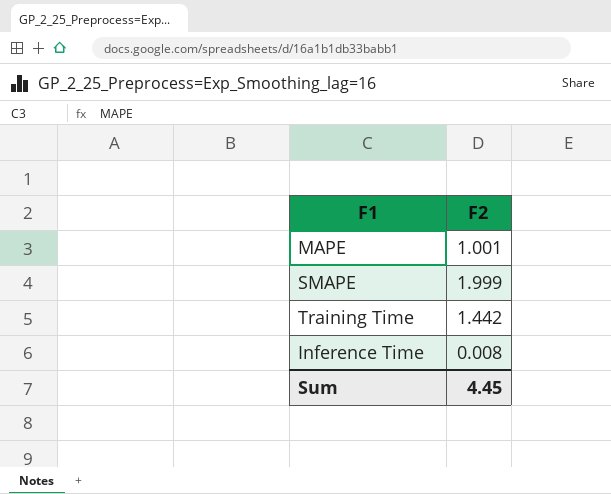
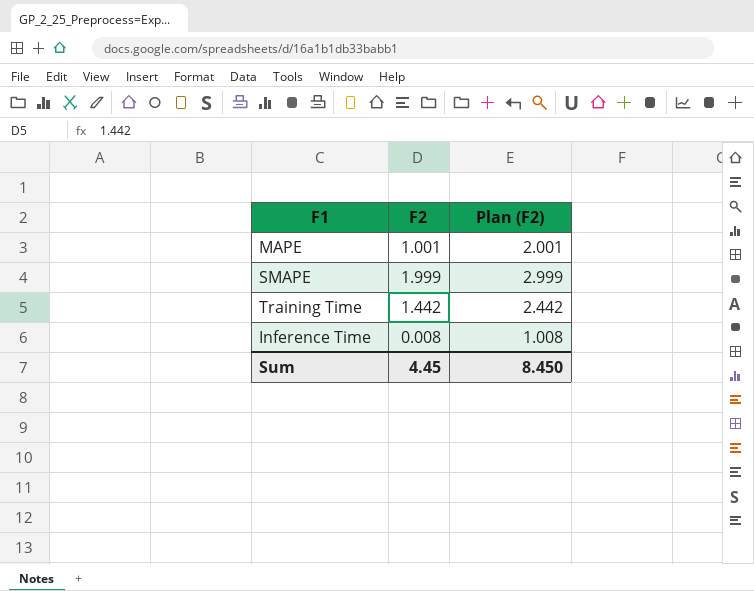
column Plan (F2) | formula: none -> [F2] + 1

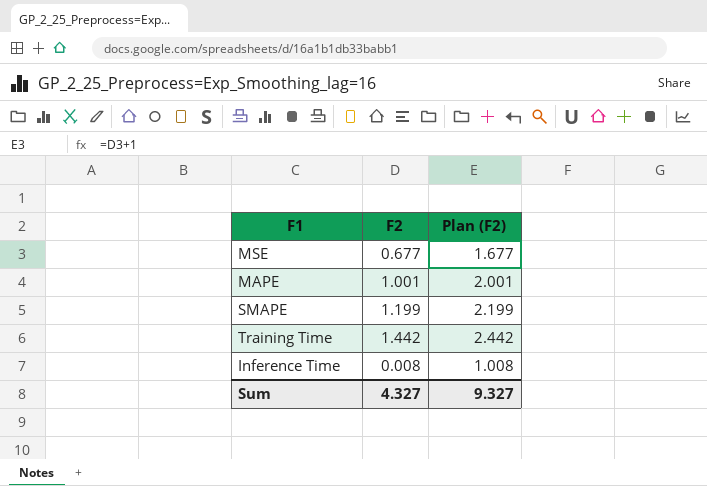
row MSE: none -> 0.677 | 1.677
SMAPE | F2: 1.999 -> 1.199
SMAPE | Plan (F2): 2.999 -> 2.199
Sum | F2: 4.45 -> 4.327
Sum | Plan (F2): 8.450 -> 9.327

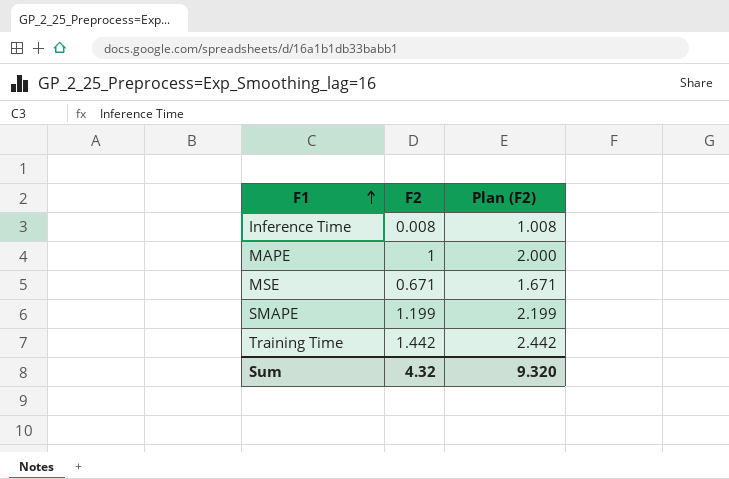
row order: none -> F1 ascending
MAPE | F2: 1.001 -> 1
MAPE | Plan (F2): 2.001 -> 2.000
MSE | F2: 0.677 -> 0.671
MSE | Plan (F2): 1.677 -> 1.671
Sum | F2: 4.327 -> 4.32
Sum | Plan (F2): 9.327 -> 9.320

